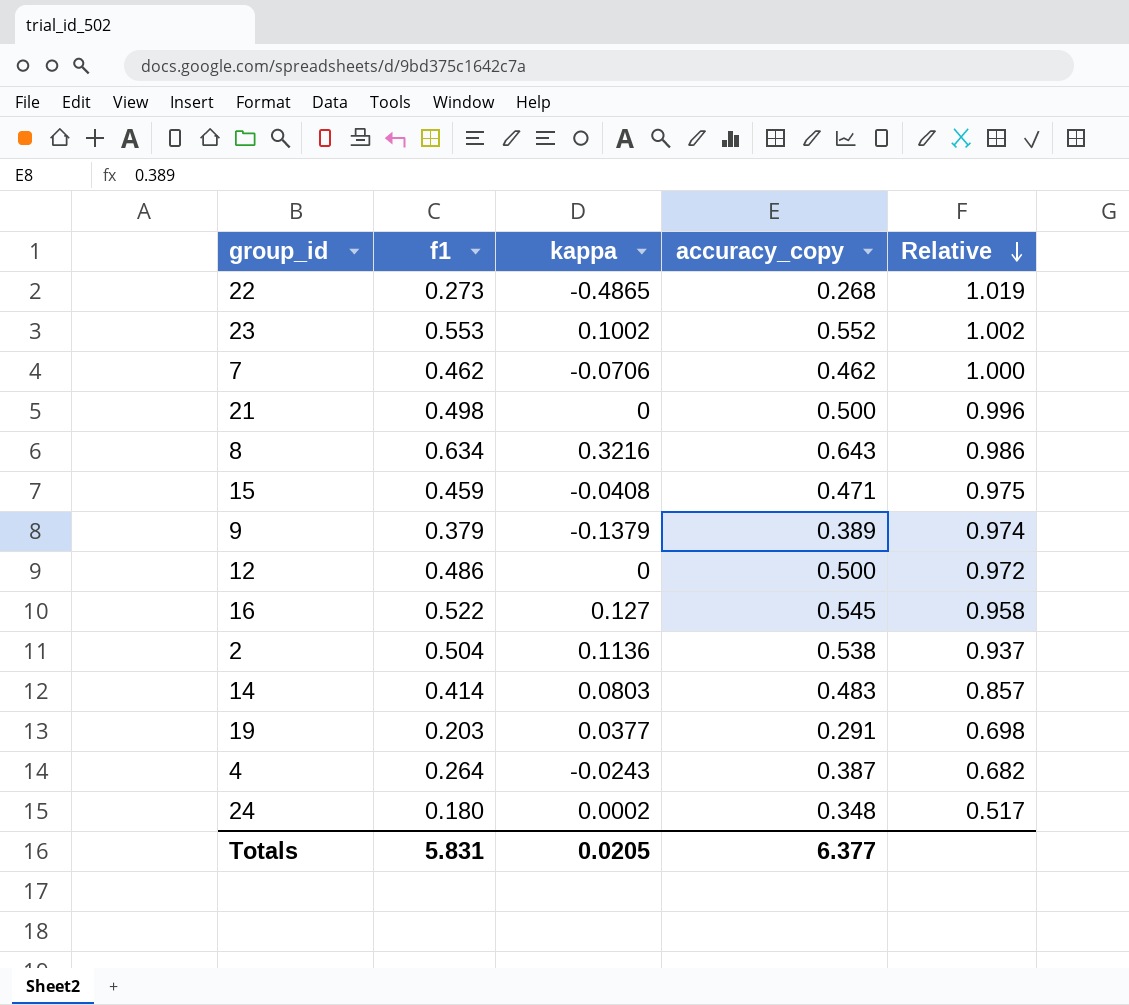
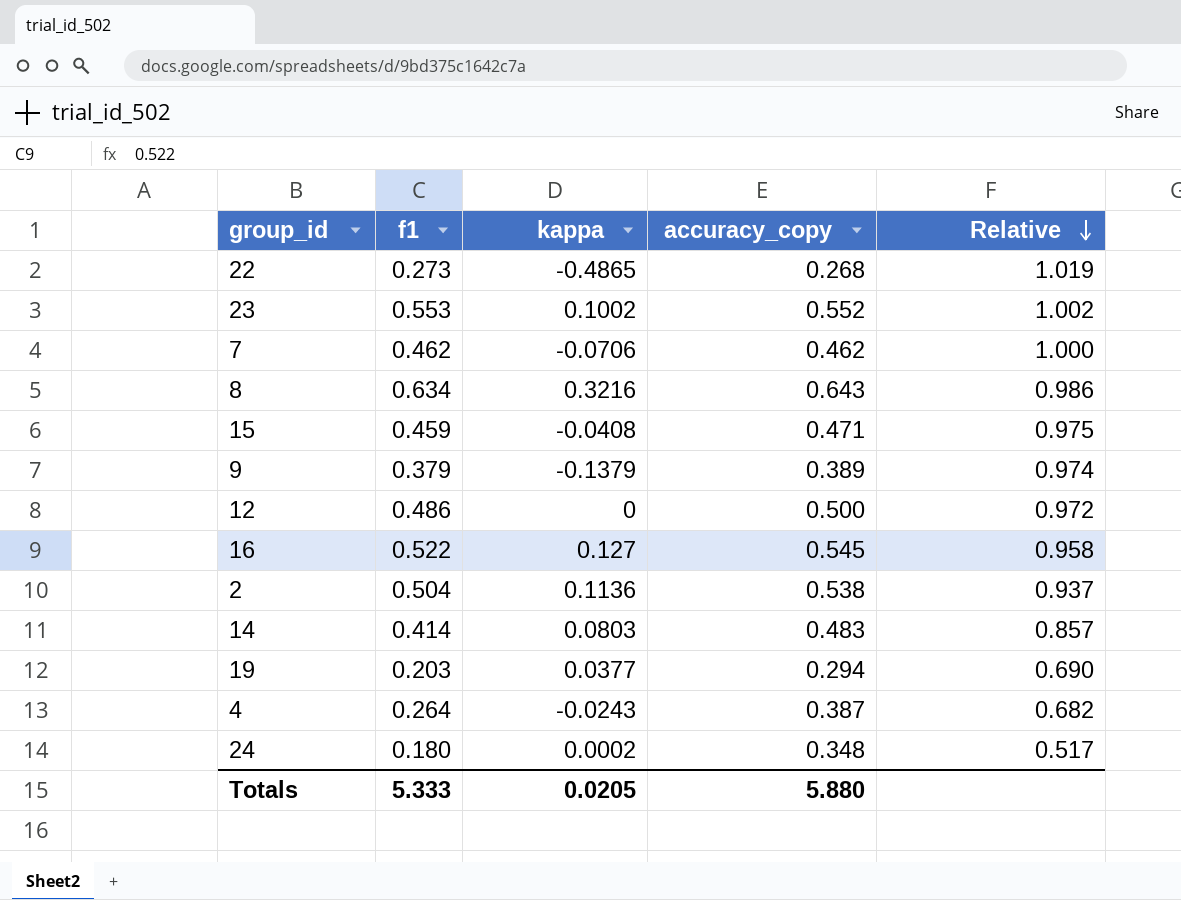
row 21: 0.498 | 0 | 0.500 | 0.996 -> none
19 | accuracy_copy: 0.291 -> 0.294
19 | Relative: 0.698 -> 0.690
Totals | f1: 5.831 -> 5.333
Totals | accuracy_copy: 6.377 -> 5.880

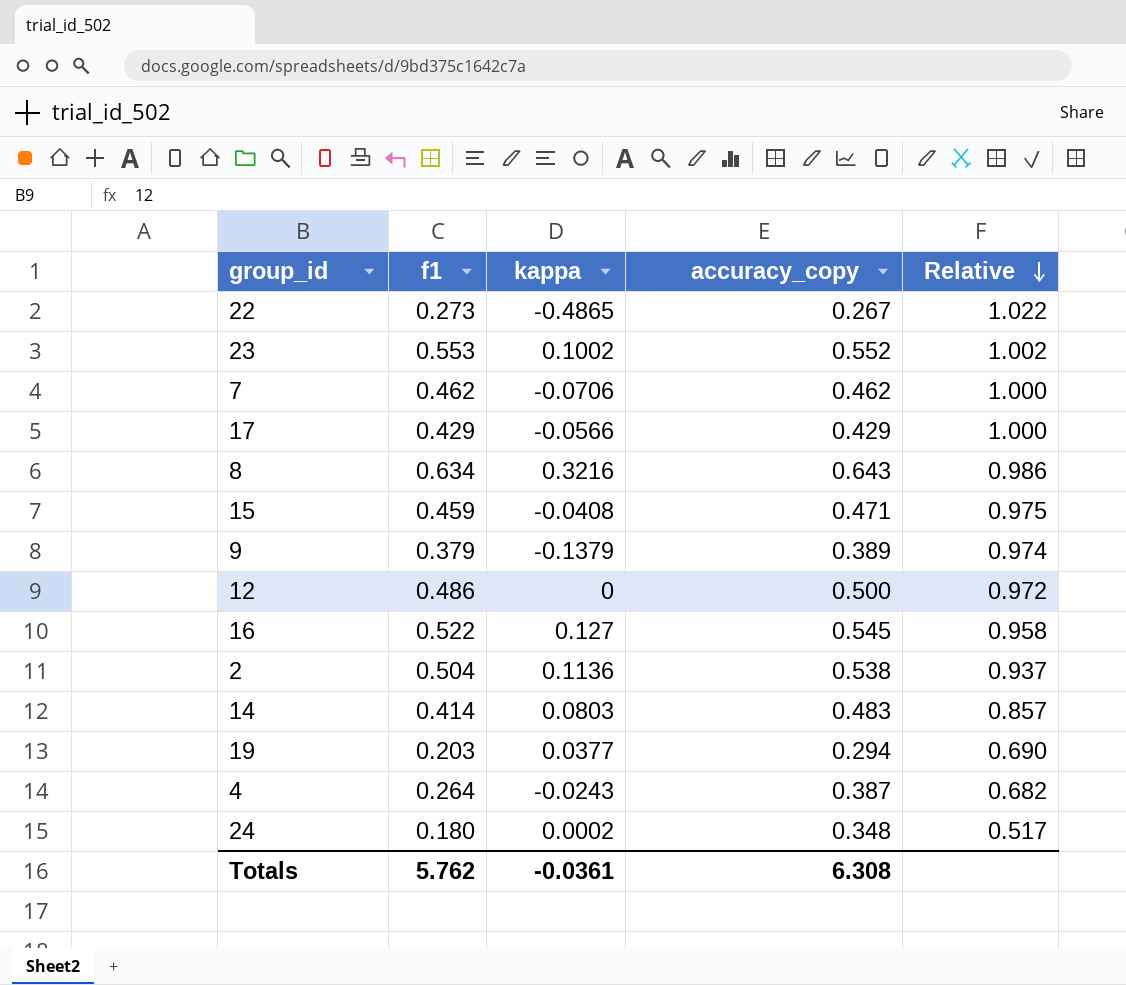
22 | accuracy_copy: 0.268 -> 0.267
22 | Relative: 1.019 -> 1.022
row 17: none -> 0.429 | -0.0566 | 0.429 | 1.000
Totals | f1: 5.333 -> 5.762
Totals | kappa: 0.0205 -> -0.0361
Totals | accuracy_copy: 5.880 -> 6.308

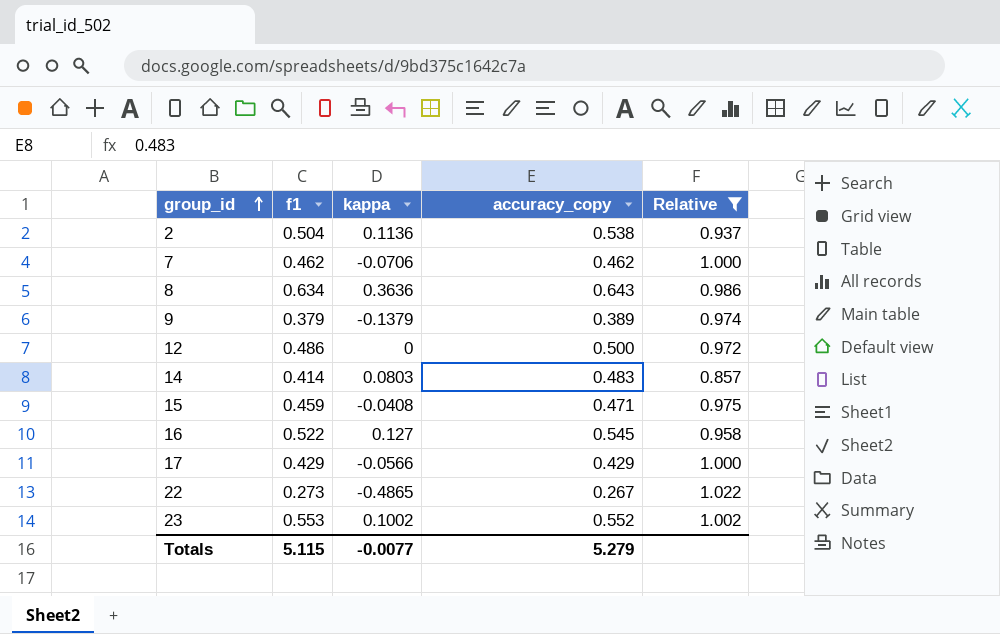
filter: none -> Relative >= 0.857
row order: Relative descending -> group_id ascending
8 | kappa: 0.3216 -> 0.3636
Totals | f1: 5.762 -> 5.115
Totals | kappa: -0.0361 -> -0.0077
Totals | accuracy_copy: 6.308 -> 5.279

